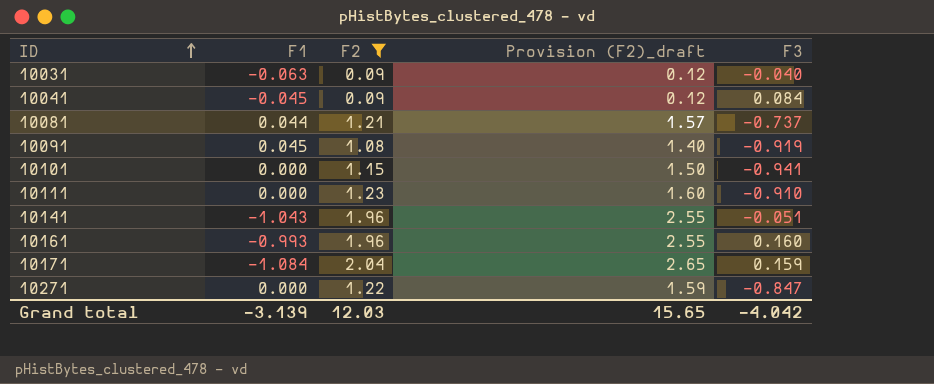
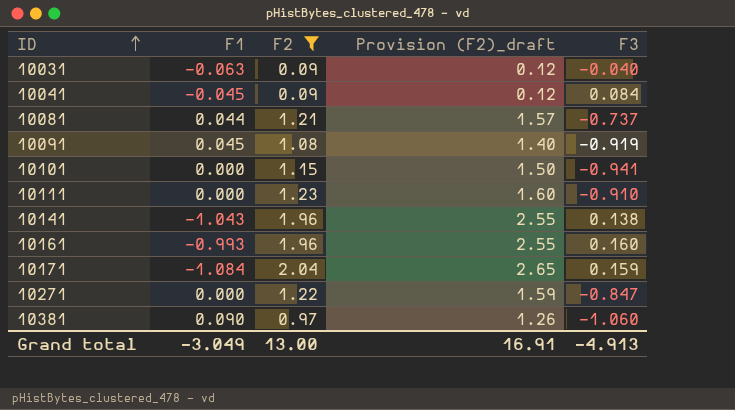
10141 | F3: -0.051 -> 0.138
row 10381: none -> 0.090 | 0.97 | 1.26 | -1.060
Grand total | F1: -3.139 -> -3.049
Grand total | F2: 12.03 -> 13.00
Grand total | Provision (F2)_draft: 15.65 -> 16.91
Grand total | F3: -4.042 -> -4.913

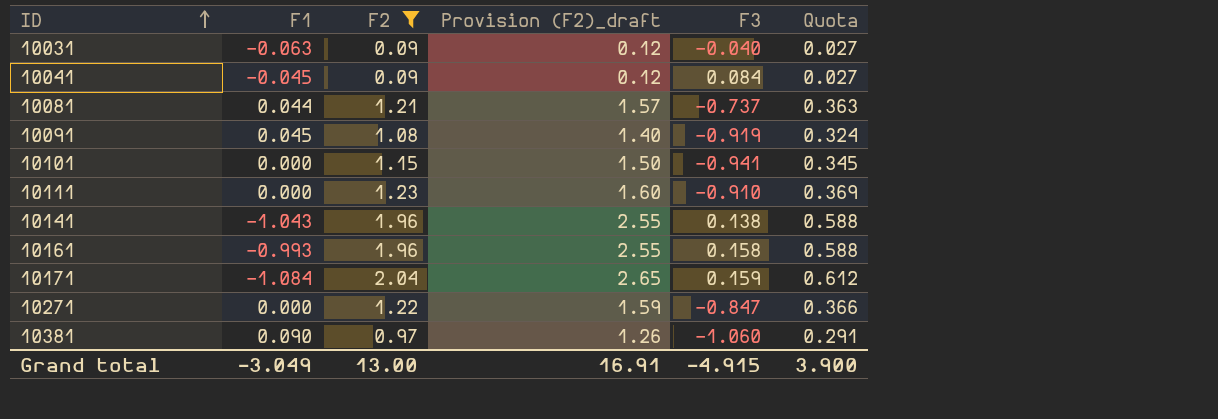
column Quota | formula: none -> [F2] * 0.3
10161 | F3: 0.160 -> 0.158
Grand total | F3: -4.913 -> -4.915

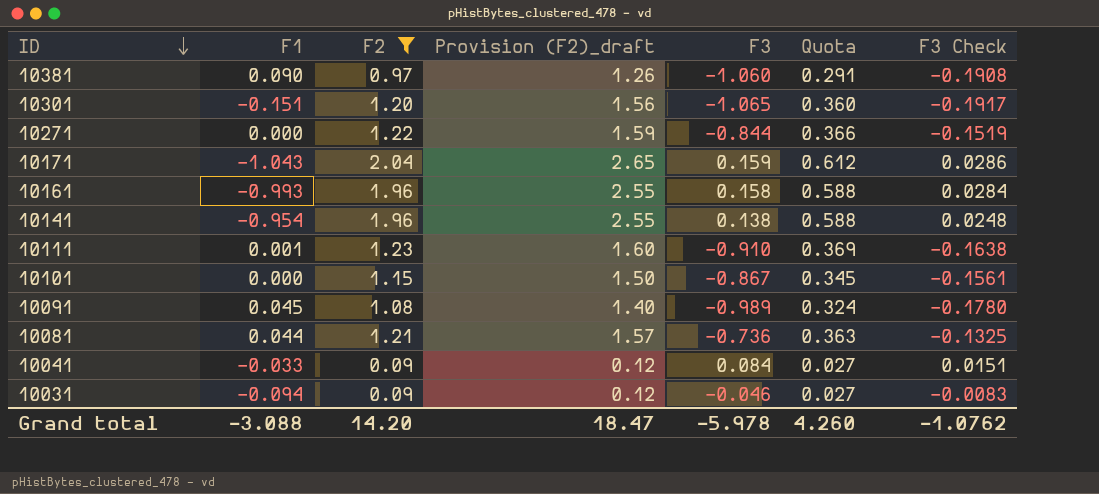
row order: ID ascending -> ID descending
column F3 Check | formula: none -> [F3] * 0.18
row 10301: none -> -0.151 | 1.20 | 1.56 | -1.065 | 0.360 | -0.1917
10271 | F3: -0.847 -> -0.844
10171 | F1: -1.084 -> -1.043
10141 | F1: -1.043 -> -0.954
10111 | F1: 0.000 -> 0.001
10101 | F3: -0.941 -> -0.867
10091 | F3: -0.919 -> -0.989
10081 | F3: -0.737 -> -0.736
10041 | F1: -0.045 -> -0.033
10031 | F1: -0.063 -> -0.094
10031 | F3: -0.040 -> -0.046
Grand total | F1: -3.049 -> -3.088
Grand total | F2: 13.00 -> 14.20
Grand total | Provision (F2)_draft: 16.91 -> 18.47
Grand total | F3: -4.915 -> -5.978
Grand total | Quota: 3.900 -> 4.260

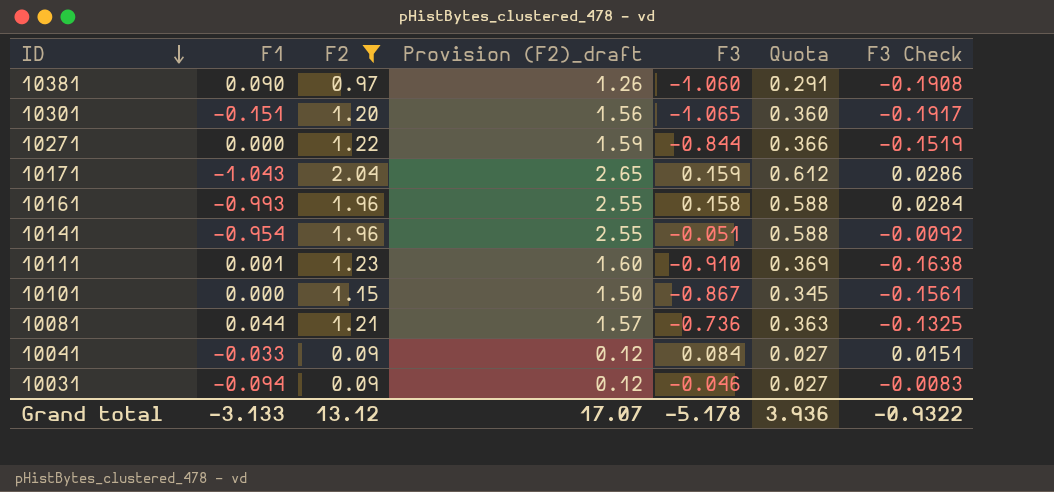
row 10091: 0.045 | 1.08 | 1.40 | -0.989 | 0.324 | -0.1780 -> none
10141 | F3: 0.138 -> -0.051
10141 | F3 Check: 0.0248 -> -0.0092
Grand total | F1: -3.088 -> -3.133
Grand total | F2: 14.20 -> 13.12
Grand total | Provision (F2)_draft: 18.47 -> 17.07
Grand total | F3: -5.978 -> -5.178
Grand total | Quota: 4.260 -> 3.936
Grand total | F3 Check: -1.0762 -> -0.9322

